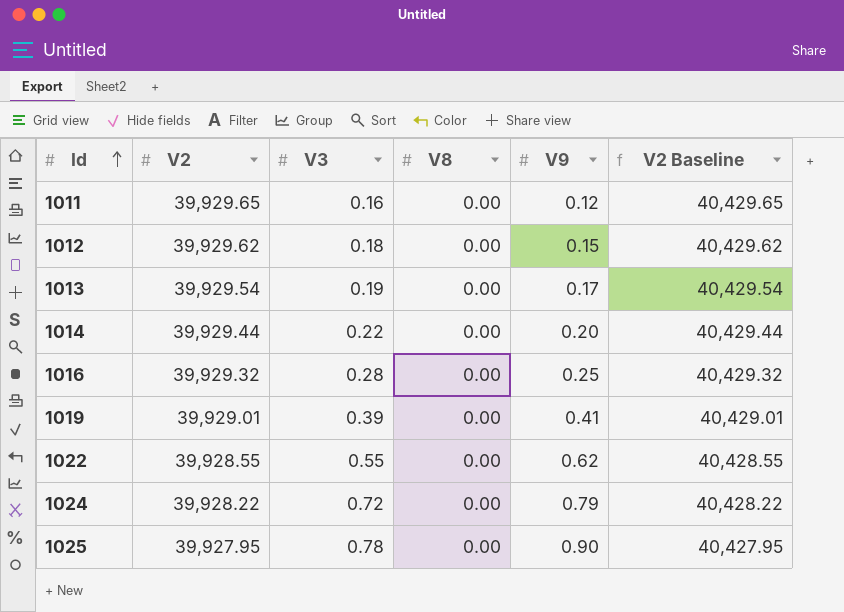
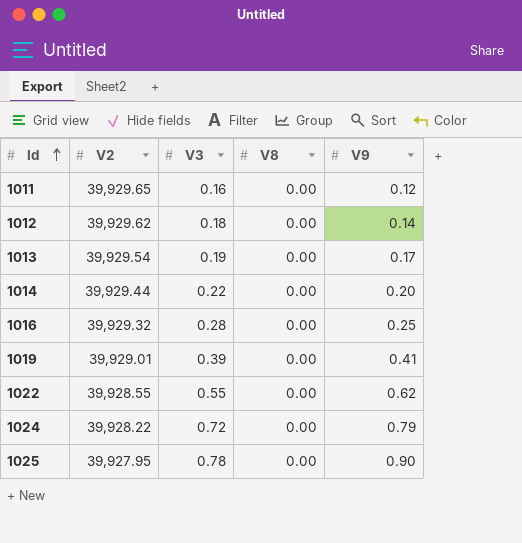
column V2 Baseline | formula: [V2] + 500 -> none
1012 | V9: 0.15 -> 0.14

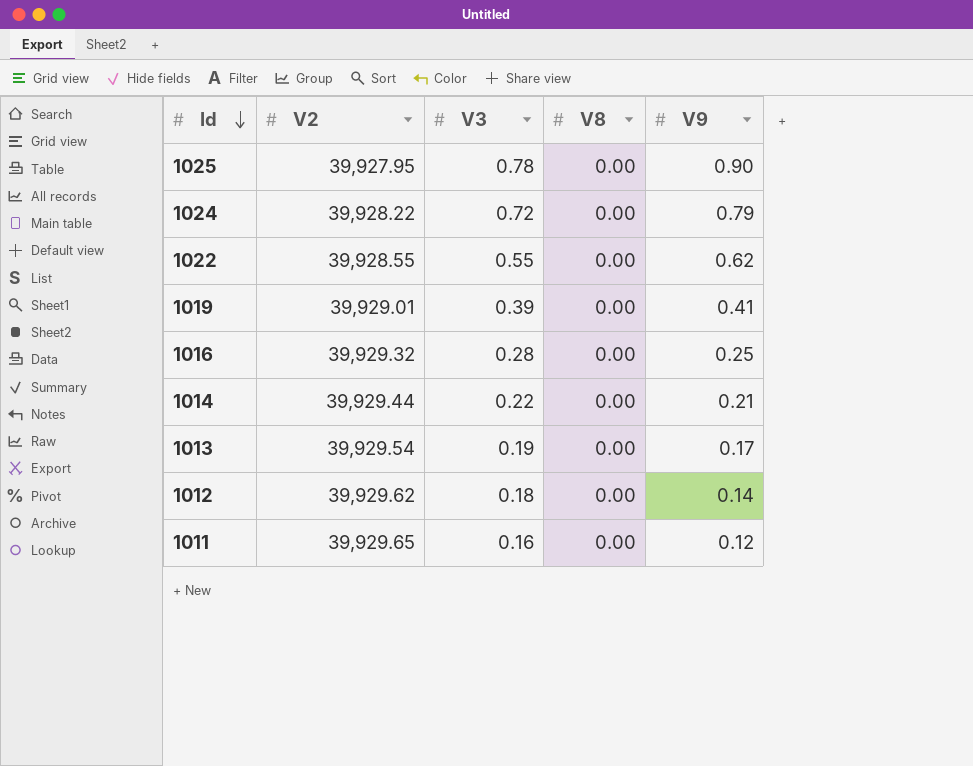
row order: Id ascending -> Id descending
1014 | V9: 0.20 -> 0.21

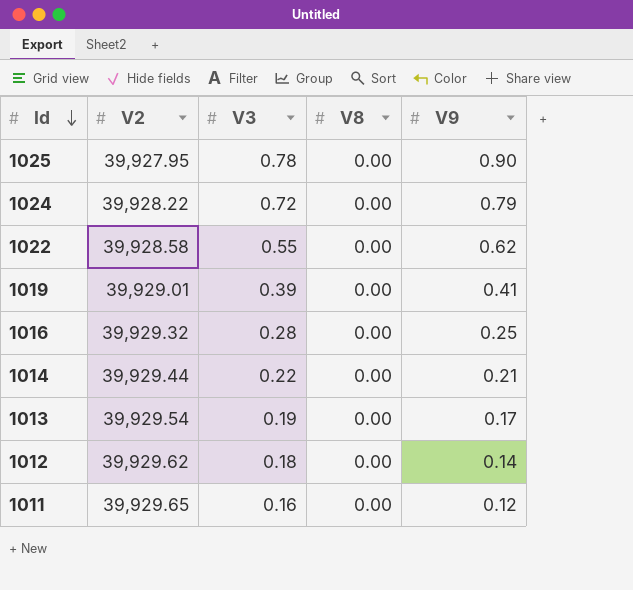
1022 | V2: 39,928.55 -> 39,928.58

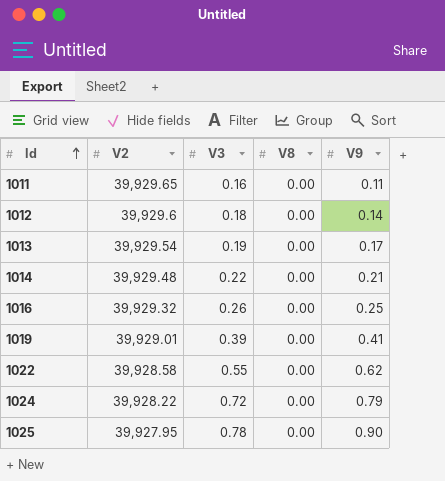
row order: Id descending -> Id ascending
1011 | V9: 0.12 -> 0.11
1012 | V2: 39,929.62 -> 39,929.6
1014 | V2: 39,929.44 -> 39,929.48
1016 | V3: 0.28 -> 0.26

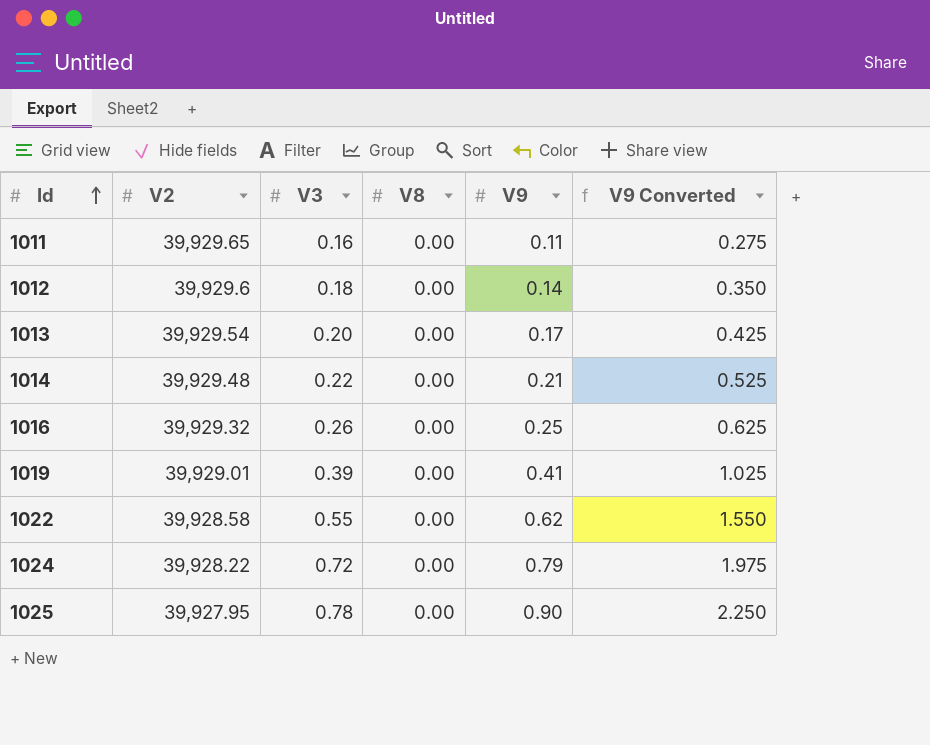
column V9 Converted | formula: none -> [V9] * 2.5
1013 | V3: 0.19 -> 0.20

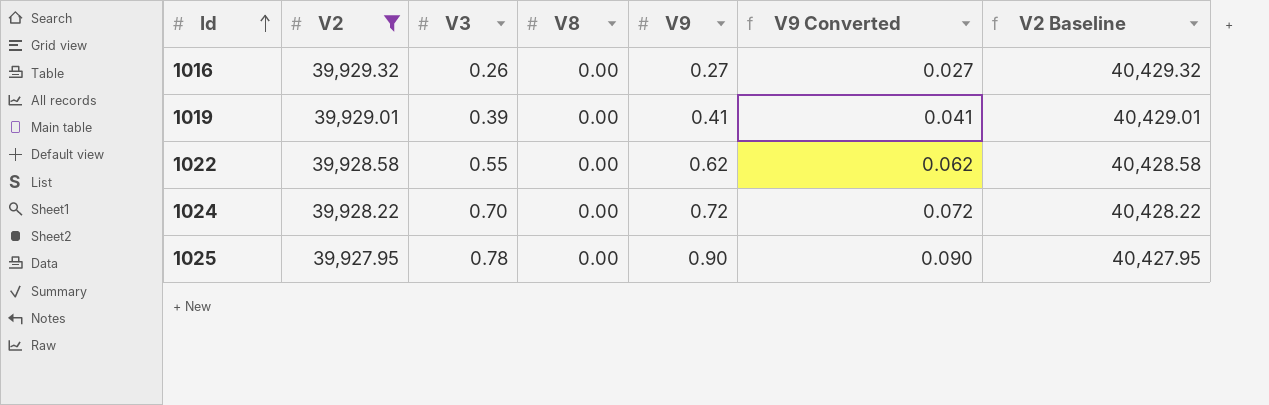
filter: none -> V2 <= 39,929.32
column V9 Converted | formula: [V9] * 2.5 -> [V9] * 0.1
column V2 Baseline | formula: none -> [V2] + 500
1016 | V9: 0.25 -> 0.27
1024 | V3: 0.72 -> 0.70
1024 | V9: 0.79 -> 0.72

